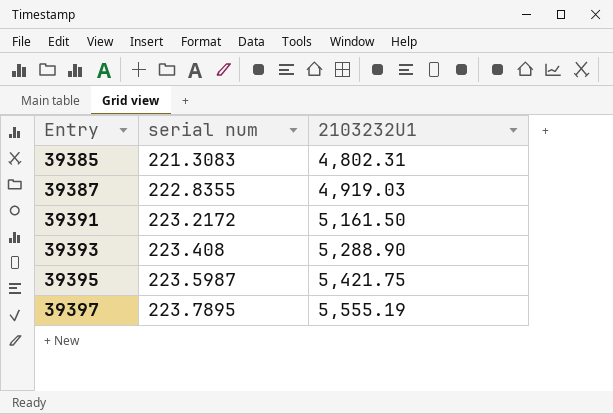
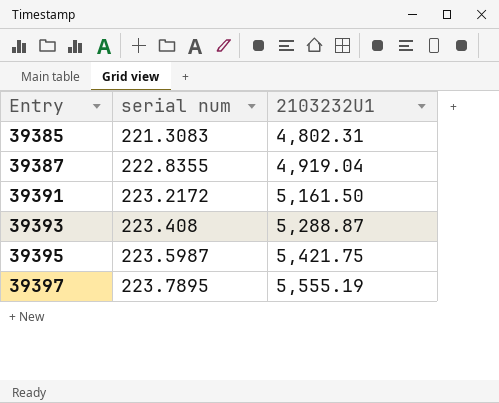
39387 | 2103232U1: 4,919.03 -> 4,919.04
39393 | 2103232U1: 5,288.90 -> 5,288.87

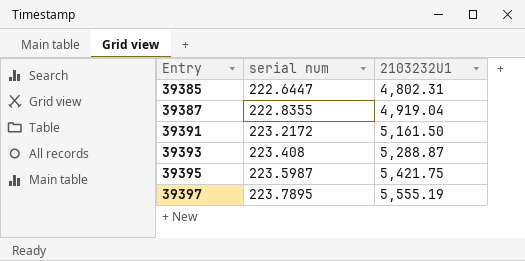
39385 | serial num: 221.3083 -> 222.6447

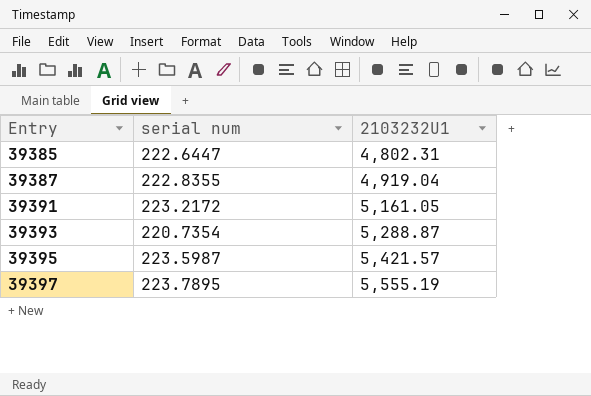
39391 | 2103232U1: 5,161.50 -> 5,161.05
39393 | serial num: 223.408 -> 220.7354
39395 | 2103232U1: 5,421.75 -> 5,421.57

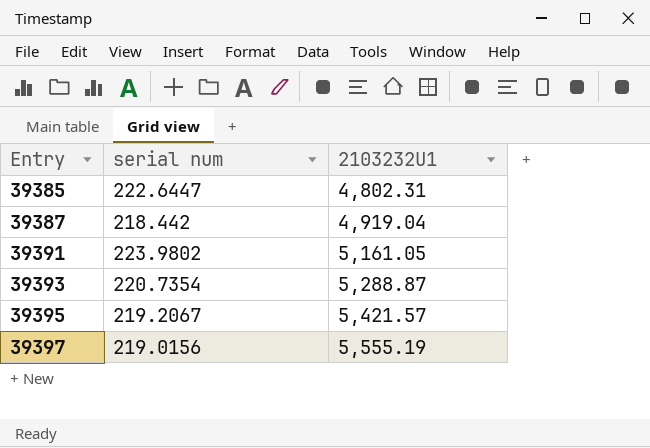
39387 | serial num: 222.8355 -> 218.442
39391 | serial num: 223.2172 -> 223.9802
39395 | serial num: 223.5987 -> 219.2067
39397 | serial num: 223.7895 -> 219.0156

